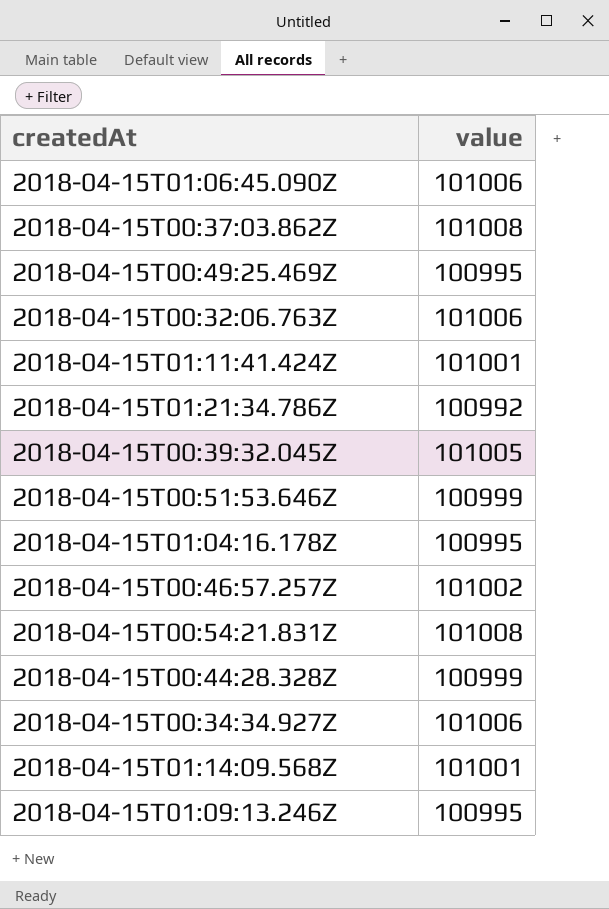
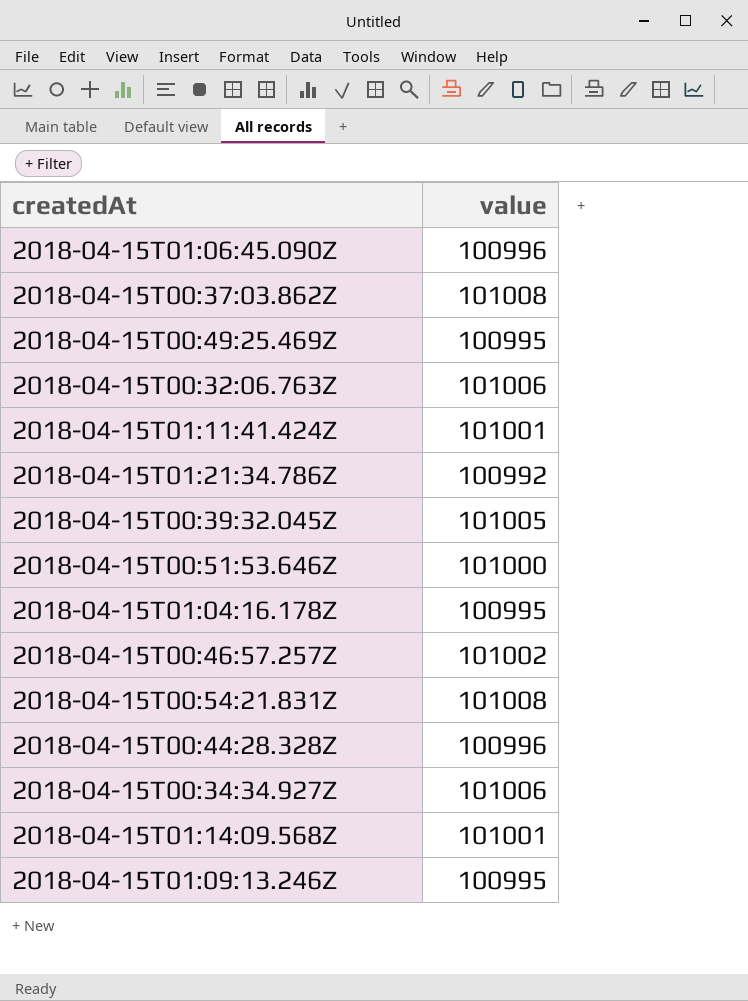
2018-04-15T01:06:45.090Z | value: 101006 -> 100996
2018-04-15T00:51:53.646Z | value: 100999 -> 101000
2018-04-15T00:44:28.328Z | value: 100999 -> 100996

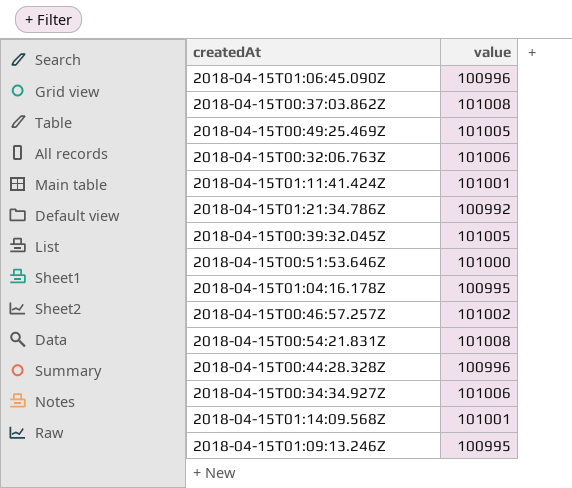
2018-04-15T00:49:25.469Z | value: 100995 -> 101005

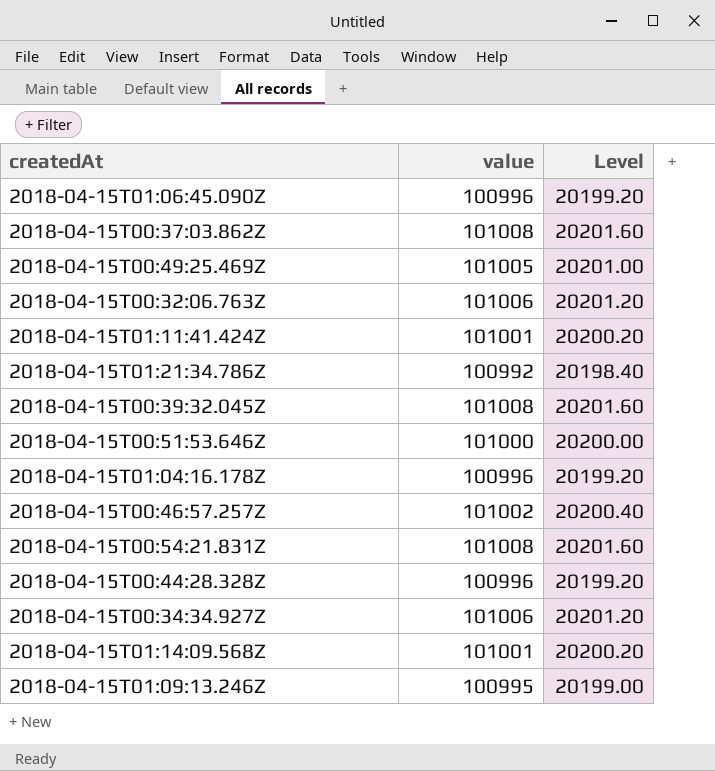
column Level | formula: none -> [value] * 0.2
2018-04-15T00:39:32.045Z | value: 101005 -> 101008
2018-04-15T01:04:16.178Z | value: 100995 -> 100996

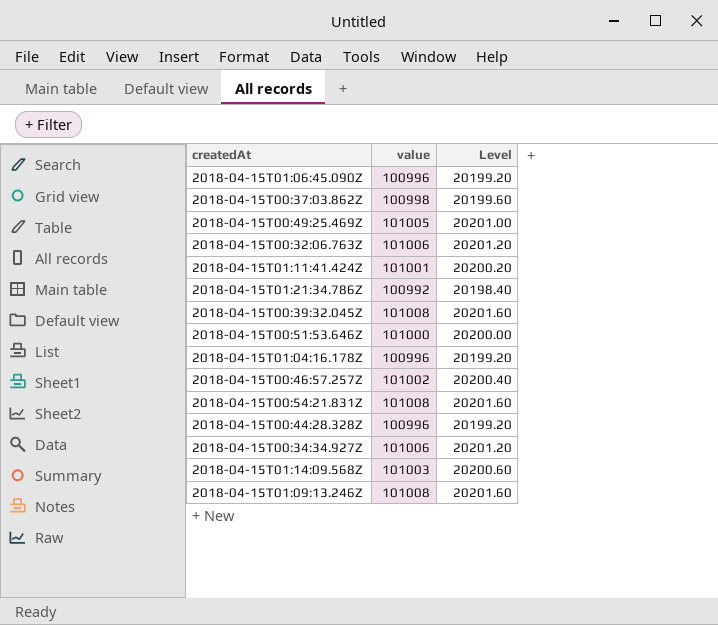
2018-04-15T00:37:03.862Z | value: 101008 -> 100998
2018-04-15T00:37:03.862Z | Level: 20201.60 -> 20199.60
2018-04-15T01:14:09.568Z | value: 101001 -> 101003
2018-04-15T01:14:09.568Z | Level: 20200.20 -> 20200.60
2018-04-15T01:09:13.246Z | value: 100995 -> 101008
2018-04-15T01:09:13.246Z | Level: 20199.00 -> 20201.60

